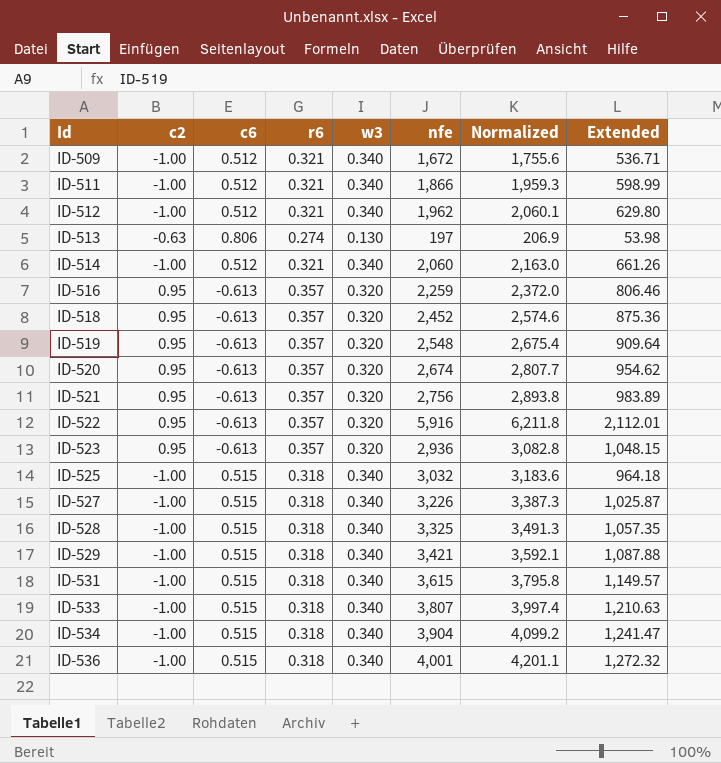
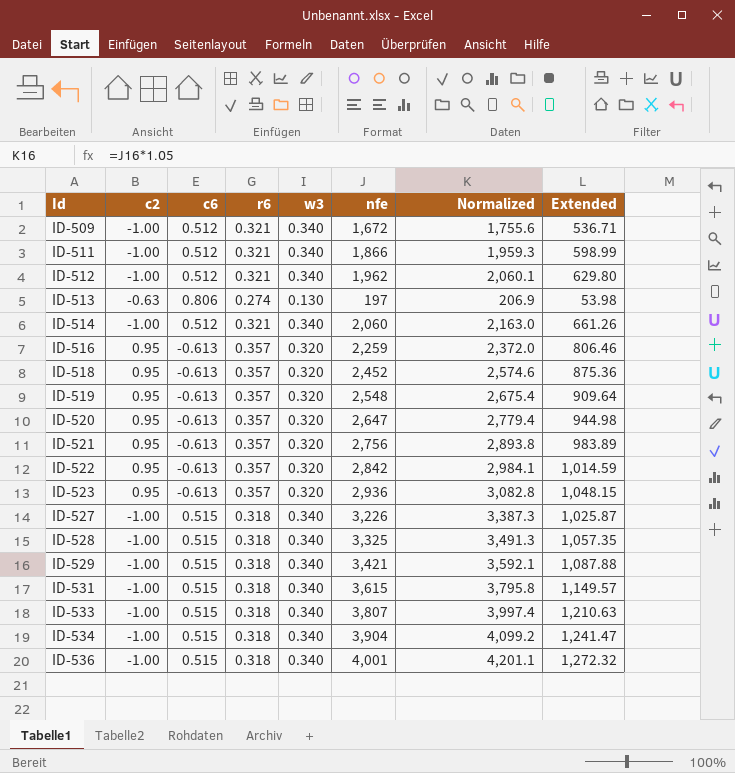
row ID-525: -1.00 | 0.515 | 0.318 | 0.340 | 3,032 | 3,183.6 | 964.18 -> none
ID-520 | nfe: 2,674 -> 2,647
ID-520 | Normalized: 2,807.7 -> 2,779.4
ID-520 | Extended: 954.62 -> 944.98
ID-522 | nfe: 5,916 -> 2,842
ID-522 | Normalized: 6,211.8 -> 2,984.1
ID-522 | Extended: 2,112.01 -> 1,014.59

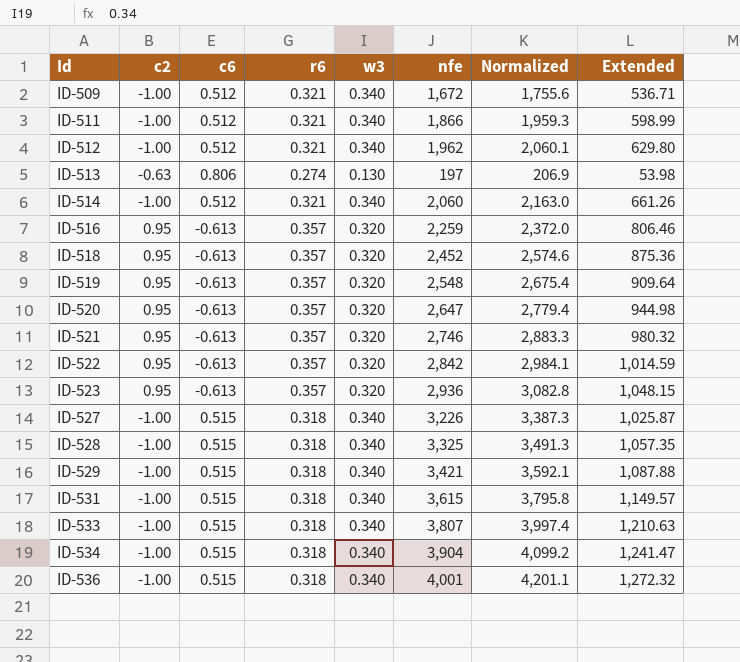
ID-521 | nfe: 2,756 -> 2,746
ID-521 | Normalized: 2,893.8 -> 2,883.3
ID-521 | Extended: 983.89 -> 980.32

